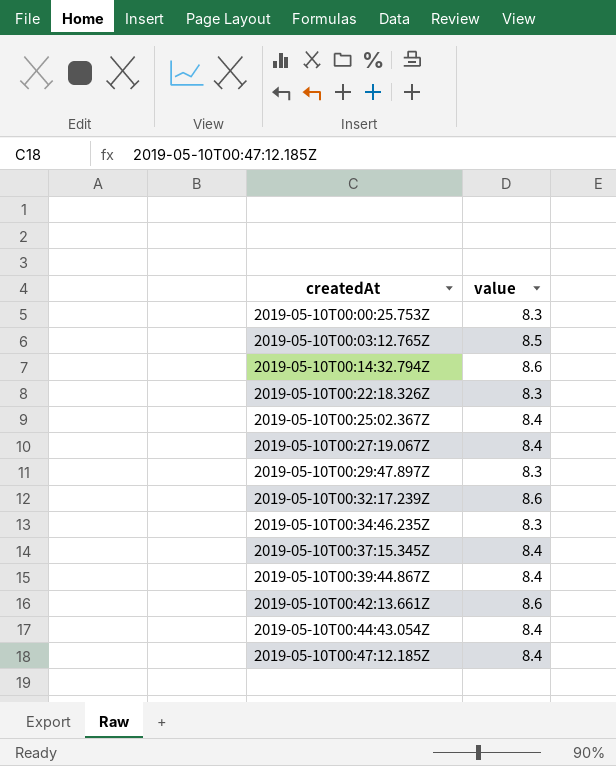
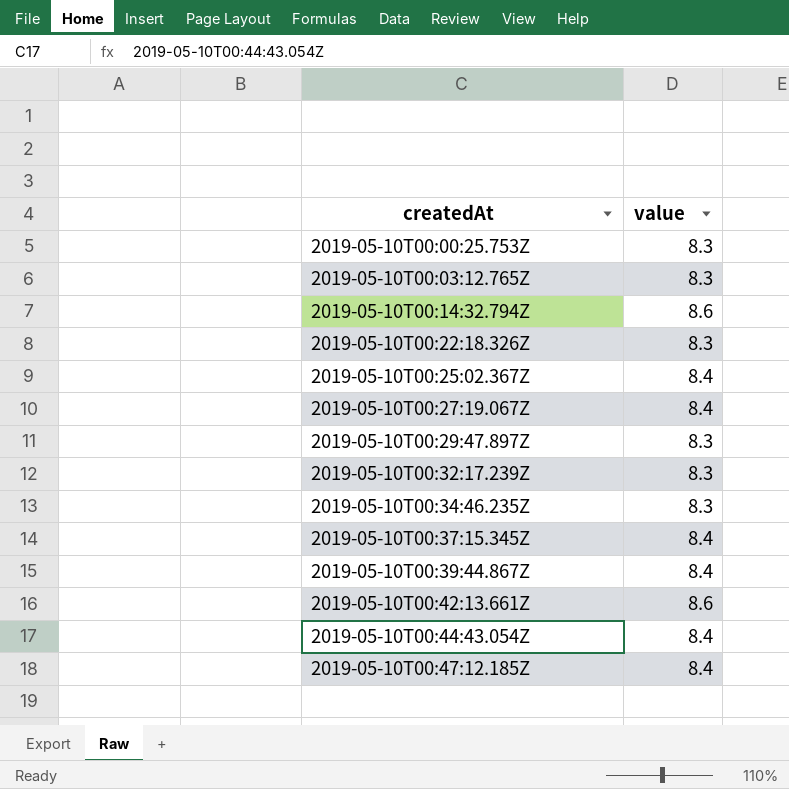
2019-05-10T00:03:12.765Z | value: 8.5 -> 8.3
2019-05-10T00:32:17.239Z | value: 8.6 -> 8.3

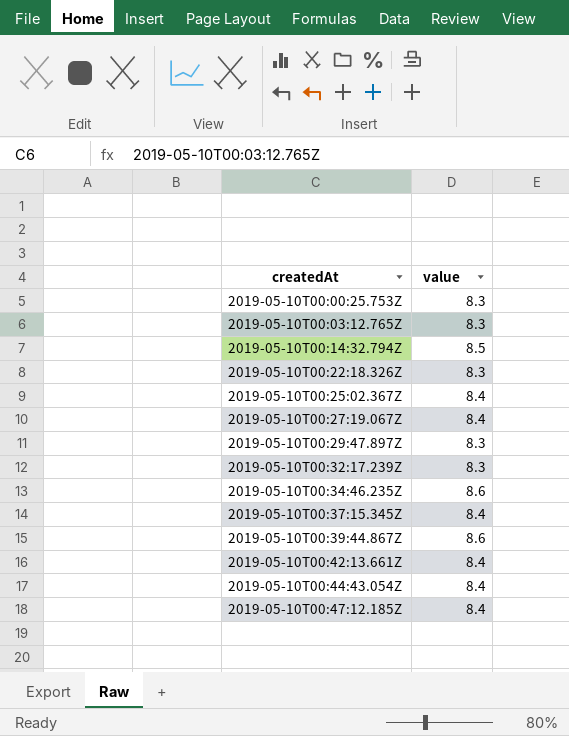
2019-05-10T00:14:32.794Z | value: 8.6 -> 8.5
2019-05-10T00:34:46.235Z | value: 8.3 -> 8.6
2019-05-10T00:39:44.867Z | value: 8.4 -> 8.6
2019-05-10T00:42:13.661Z | value: 8.6 -> 8.4

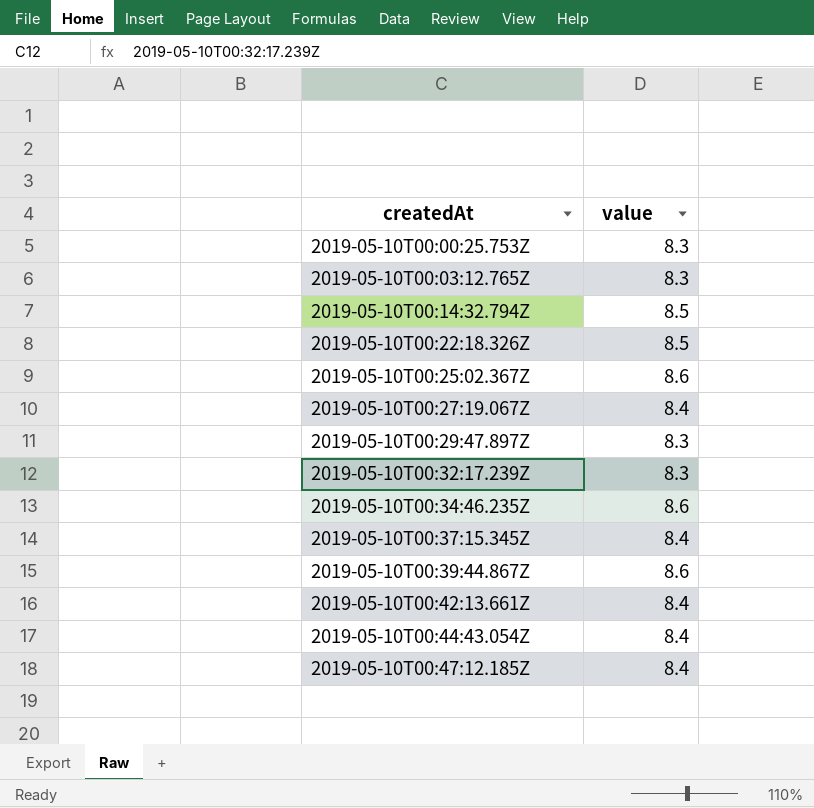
2019-05-10T00:22:18.326Z | value: 8.3 -> 8.5
2019-05-10T00:25:02.367Z | value: 8.4 -> 8.6

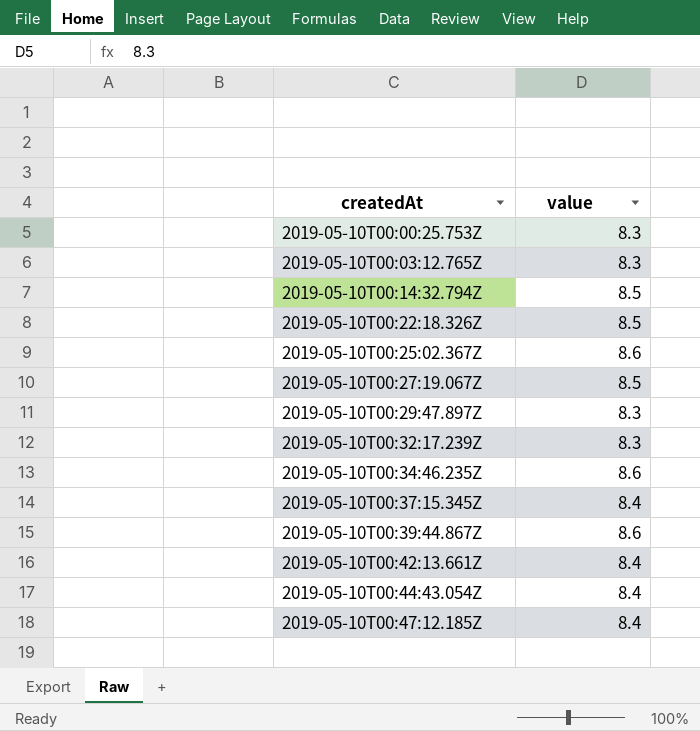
2019-05-10T00:27:19.067Z | value: 8.4 -> 8.5

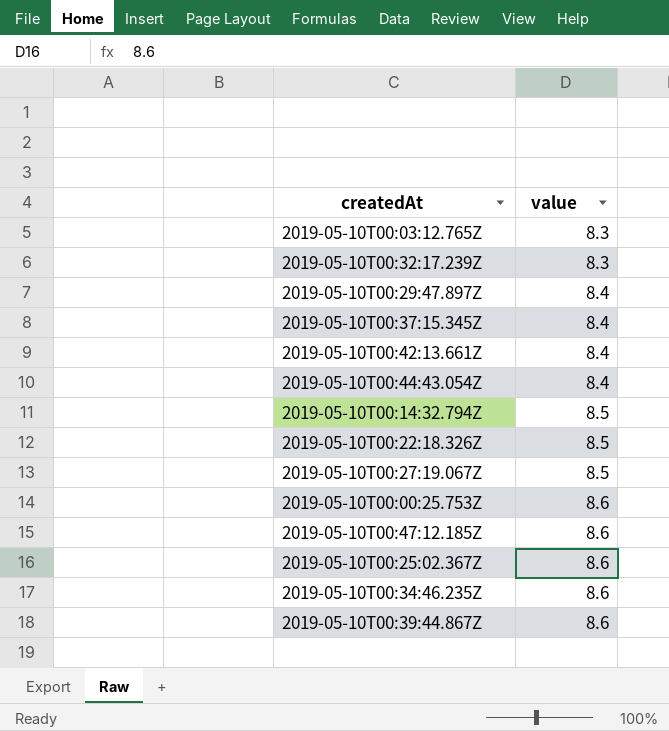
row order: createdAt ascending -> value ascending
2019-05-10T00:29:47.897Z | value: 8.3 -> 8.4
2019-05-10T00:00:25.753Z | value: 8.3 -> 8.6
2019-05-10T00:47:12.185Z | value: 8.4 -> 8.6

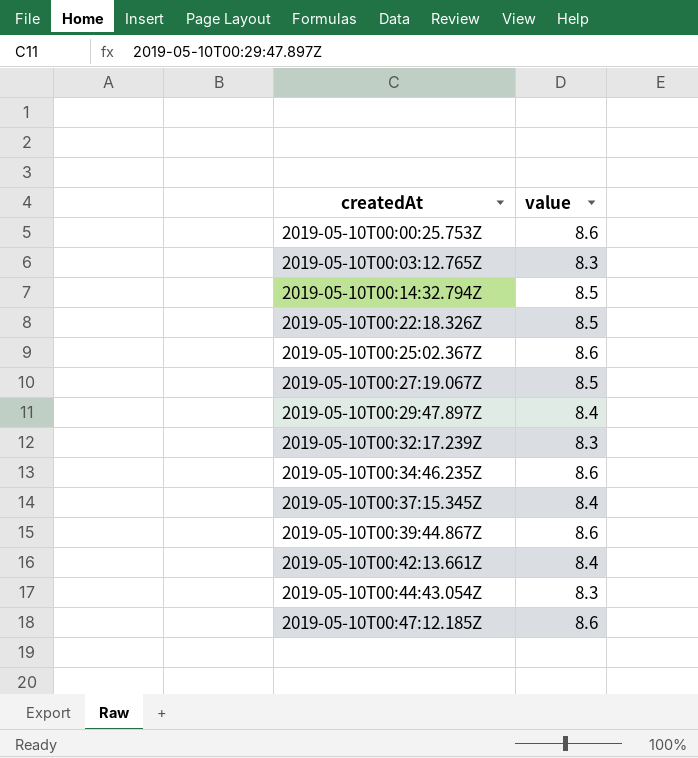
row order: value ascending -> createdAt ascending
2019-05-10T00:44:43.054Z | value: 8.4 -> 8.3

